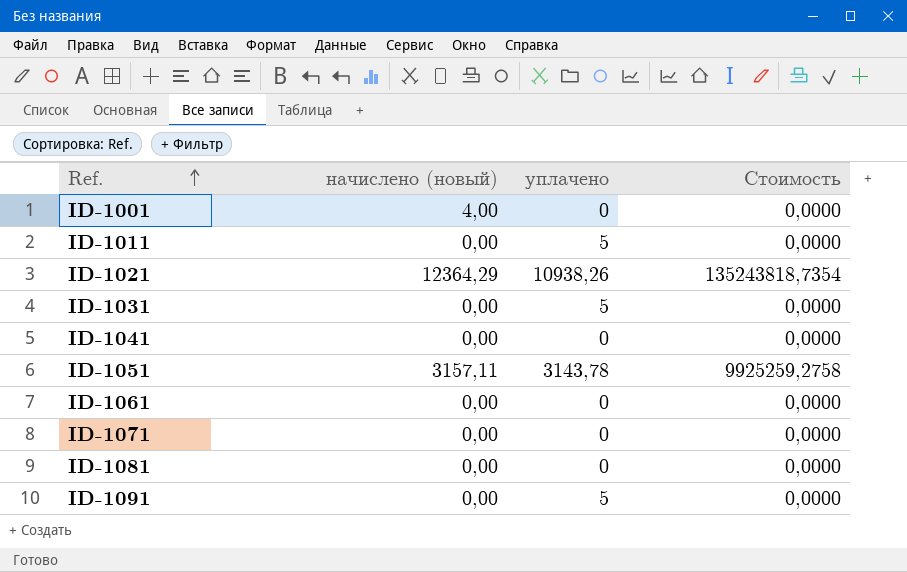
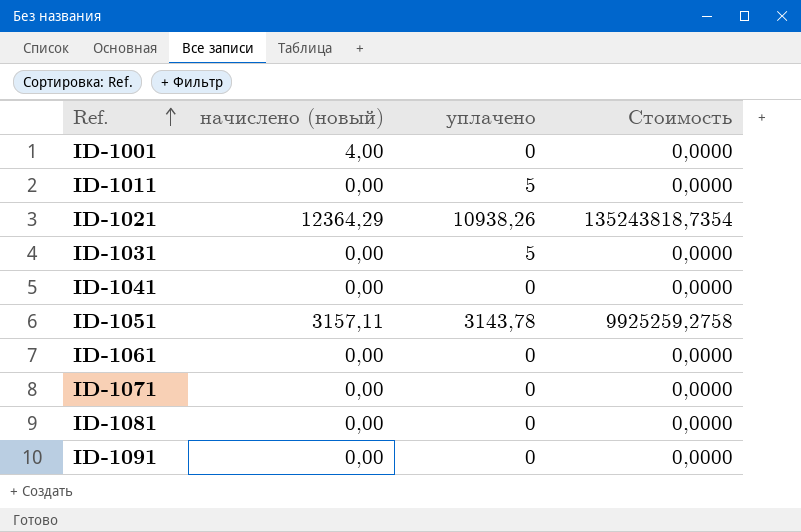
ID-1091 | уплачено: 5 -> 0

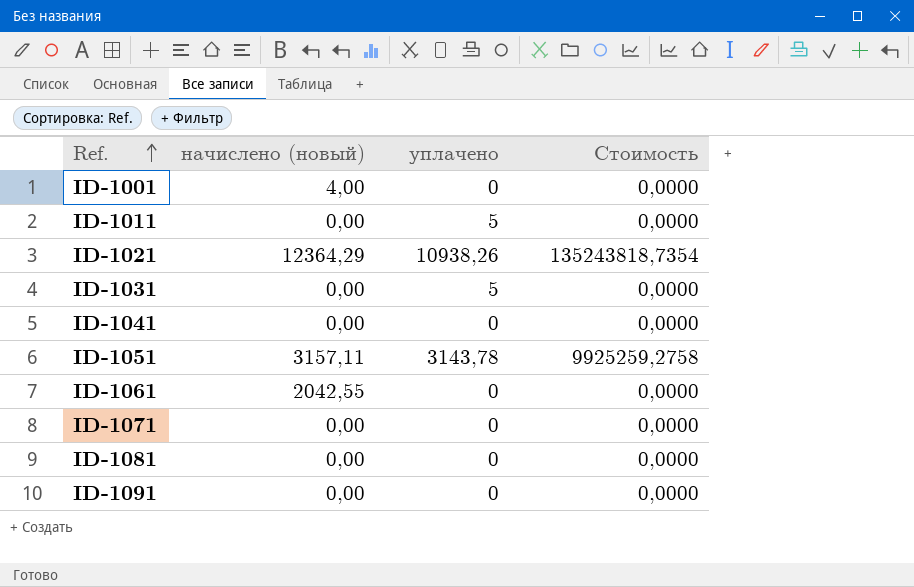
ID-1061 | начислено (новый): 0,00 -> 2042,55

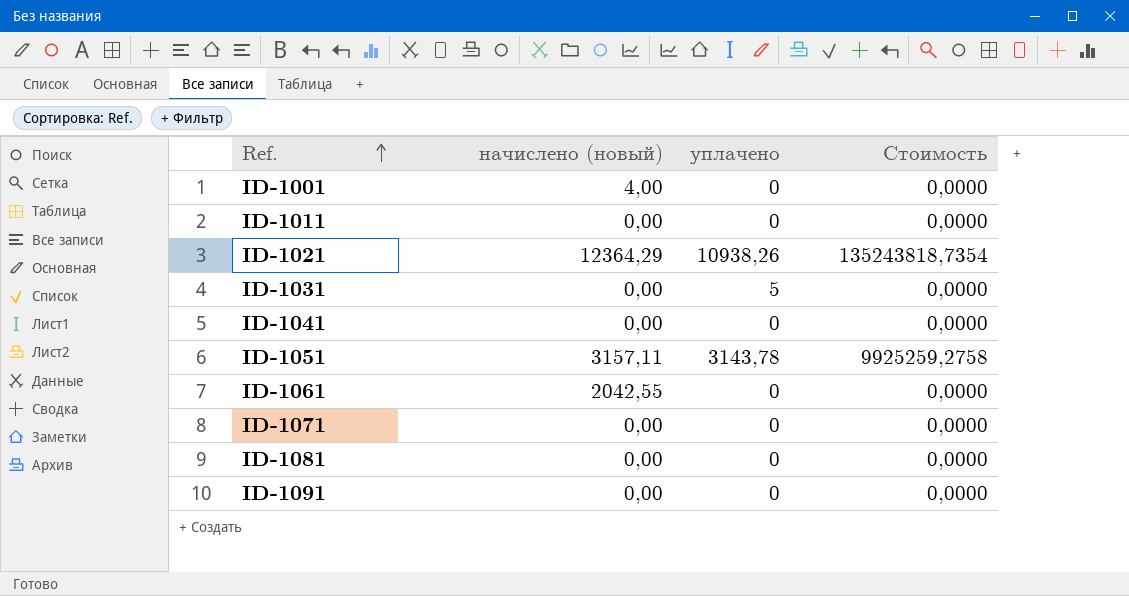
ID-1011 | уплачено: 5 -> 0

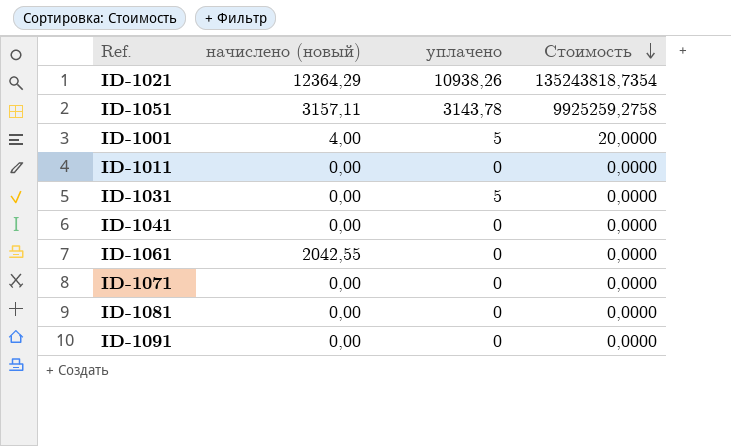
row order: Ref. ascending -> Стоимость descending
ID-1001 | уплачено: 0 -> 5
ID-1001 | Стоимость: 0,0000 -> 20,0000

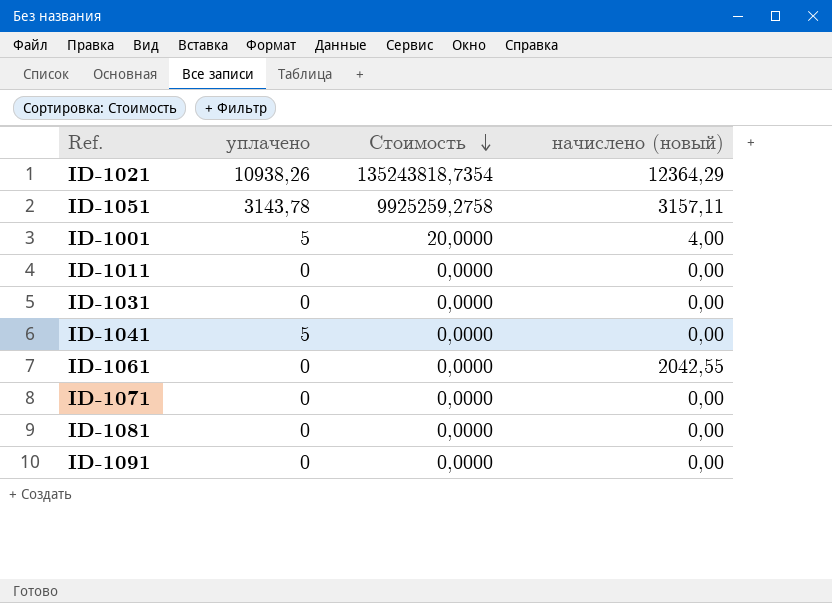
column начислено (новый) | position: 2 -> 4
ID-1031 | уплачено: 5 -> 0
ID-1041 | уплачено: 0 -> 5

